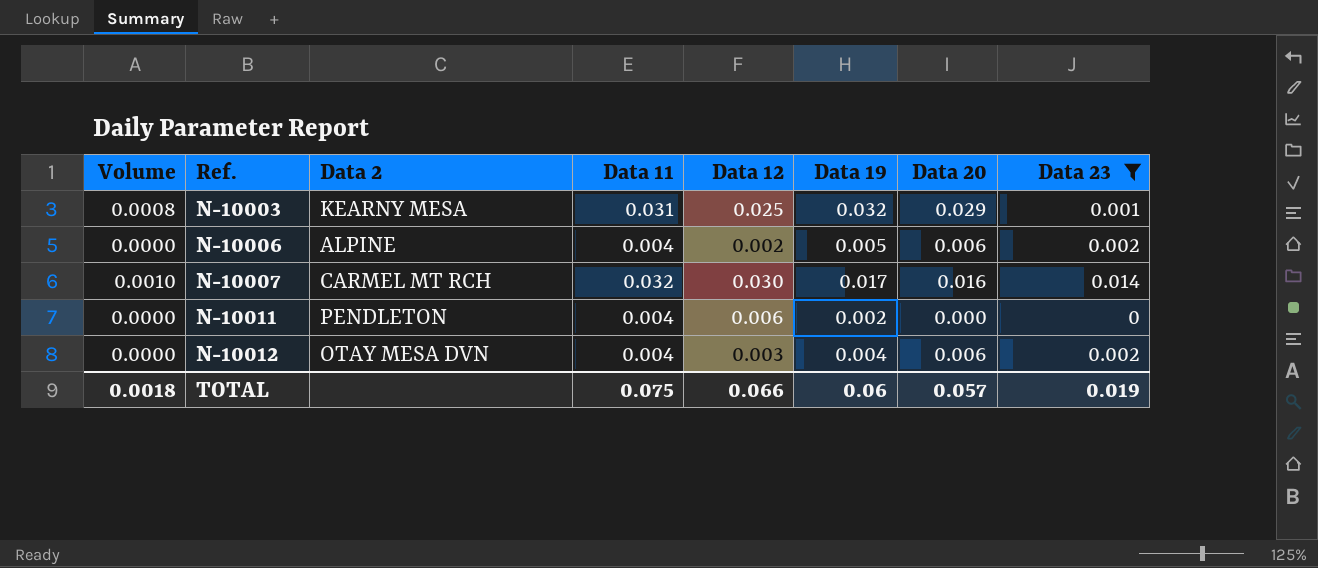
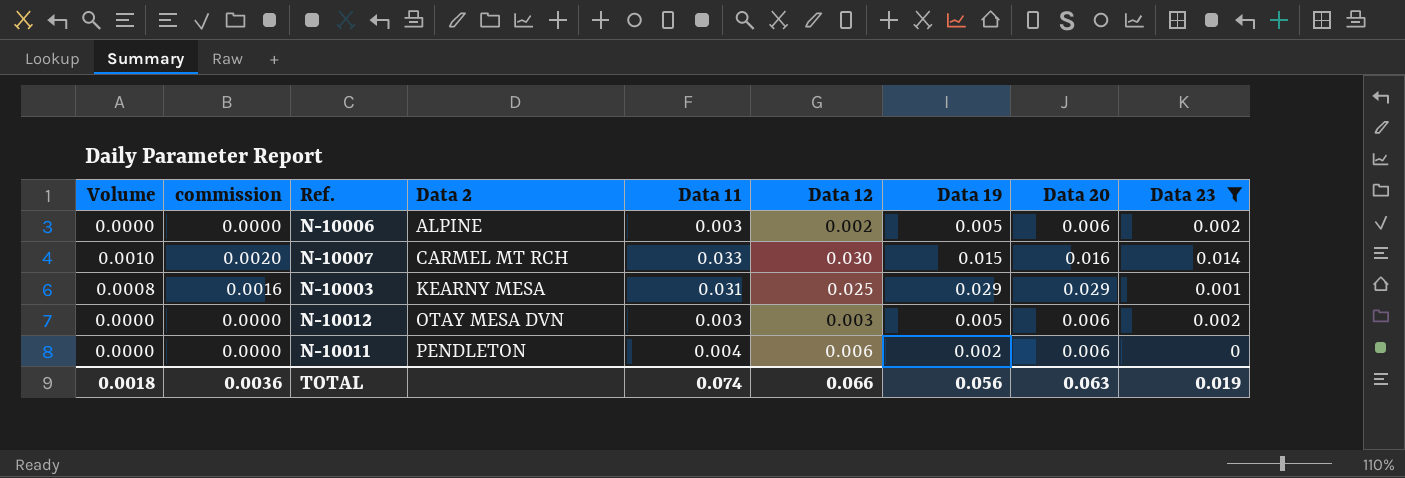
row order: Ref. ascending -> Data 2 ascending
column commission | formula: none -> [Volume] * 2
N-10006 | Data 11: 0.004 -> 0.003
N-10007 | Data 11: 0.032 -> 0.033
N-10007 | Data 19: 0.017 -> 0.015
N-10003 | Data 19: 0.032 -> 0.029
N-10012 | Data 11: 0.004 -> 0.003
N-10012 | Data 19: 0.004 -> 0.005
N-10011 | Data 20: 0.000 -> 0.006
TOTAL | Data 11: 0.075 -> 0.074
TOTAL | Data 19: 0.06 -> 0.056
TOTAL | Data 20: 0.057 -> 0.063

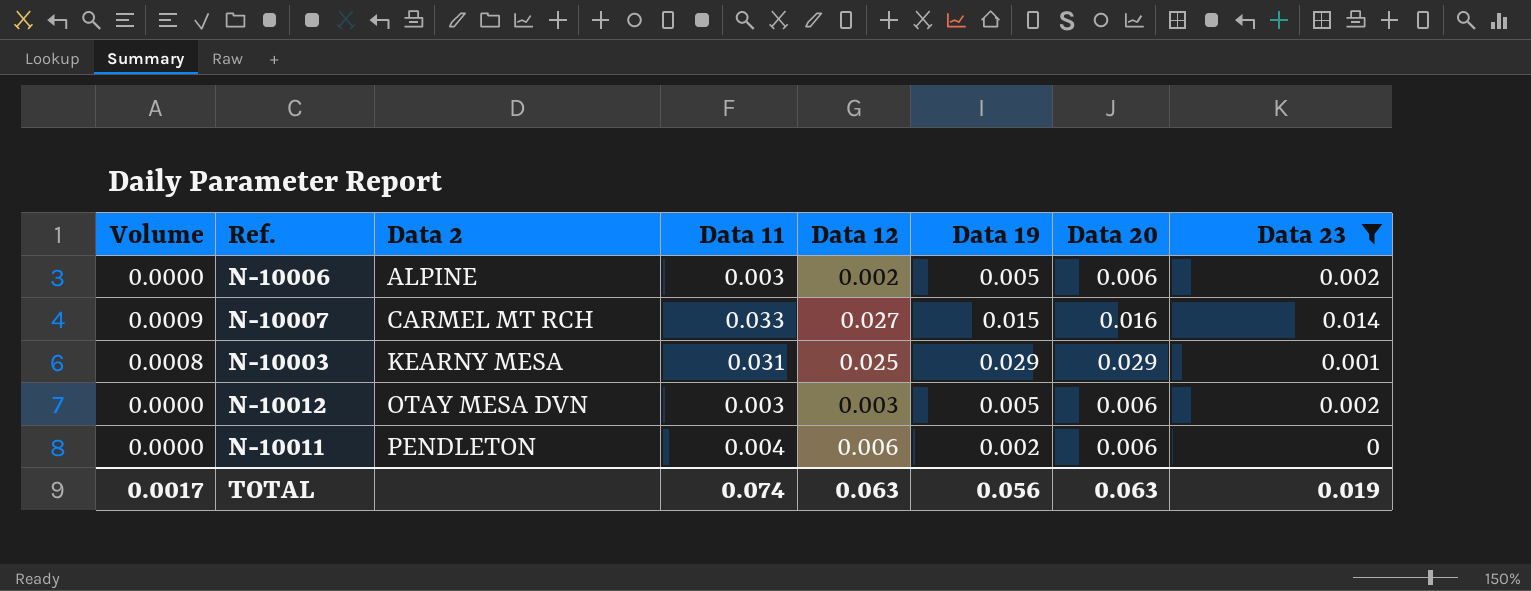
column commission | formula: [Volume] * 2 -> none
N-10007 | Volume: 0.0010 -> 0.0009
N-10007 | Data 12: 0.030 -> 0.027
TOTAL | Volume: 0.0018 -> 0.0017
TOTAL | Data 12: 0.066 -> 0.063

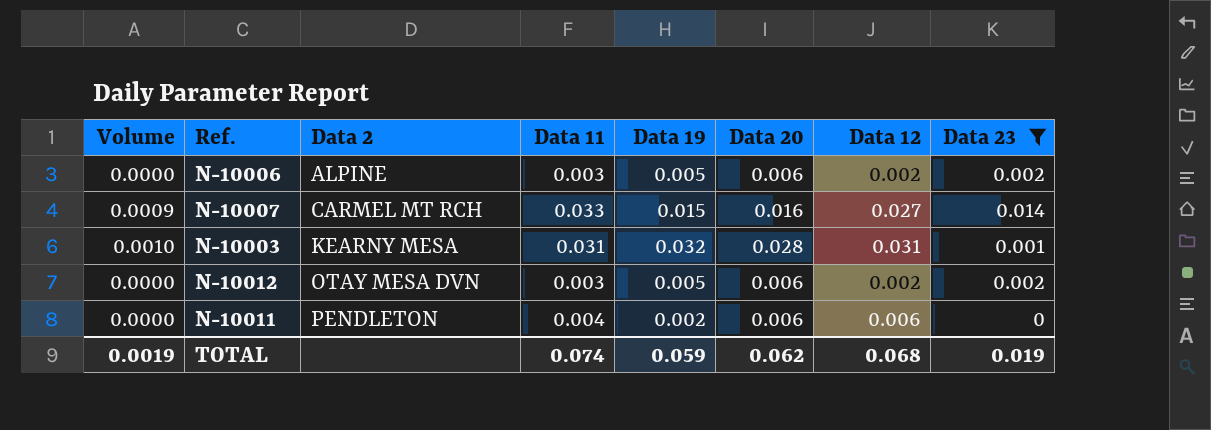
column Data 12 | position: 5 -> 7
N-10003 | Volume: 0.0008 -> 0.0010
N-10003 | Data 19: 0.029 -> 0.032
N-10003 | Data 20: 0.029 -> 0.028
N-10003 | Data 12: 0.025 -> 0.031
N-10012 | Data 12: 0.003 -> 0.002
TOTAL | Volume: 0.0017 -> 0.0019
TOTAL | Data 19: 0.056 -> 0.059
TOTAL | Data 20: 0.063 -> 0.062
TOTAL | Data 12: 0.063 -> 0.068

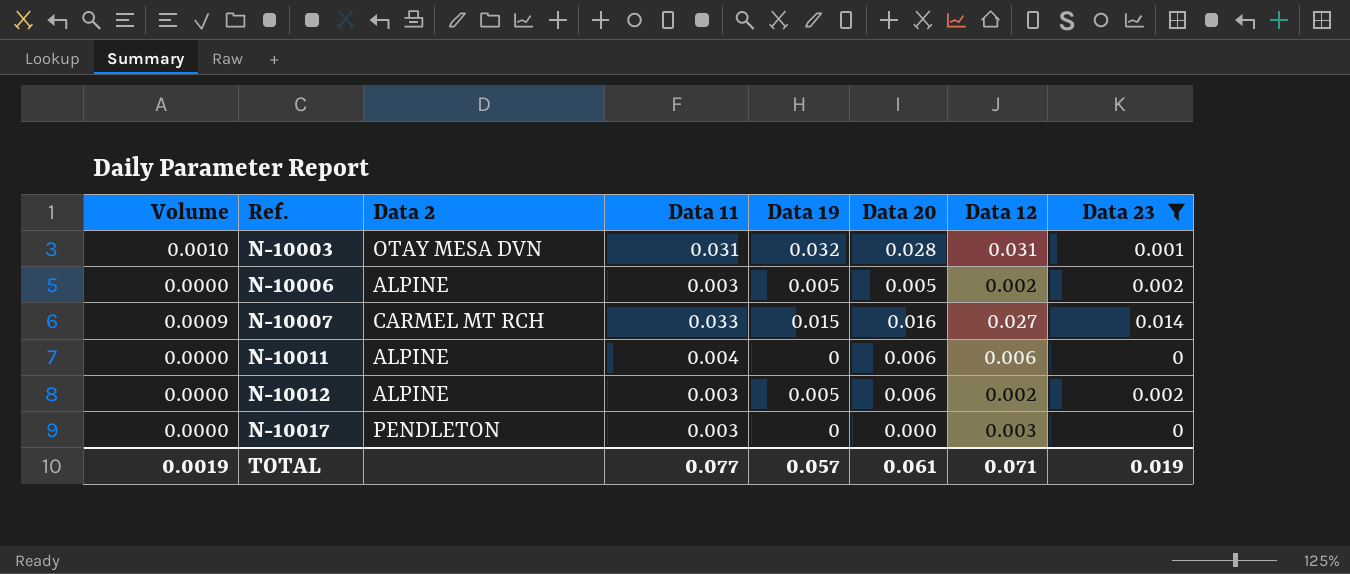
row order: Data 2 ascending -> Ref. ascending
N-10003 | Data 2: KEARNY MESA -> OTAY MESA DVN
N-10006 | Data 20: 0.006 -> 0.005
N-10011 | Data 2: PENDLETON -> ALPINE
N-10011 | Data 19: 0.002 -> 0
N-10012 | Data 2: OTAY MESA DVN -> ALPINE
row N-10017: none -> 0.0000 | PENDLETON | 0.003 | 0 | 0.000 | 0.003 | 0
TOTAL | Data 11: 0.074 -> 0.077
TOTAL | Data 19: 0.059 -> 0.057
TOTAL | Data 20: 0.062 -> 0.061
TOTAL | Data 12: 0.068 -> 0.071

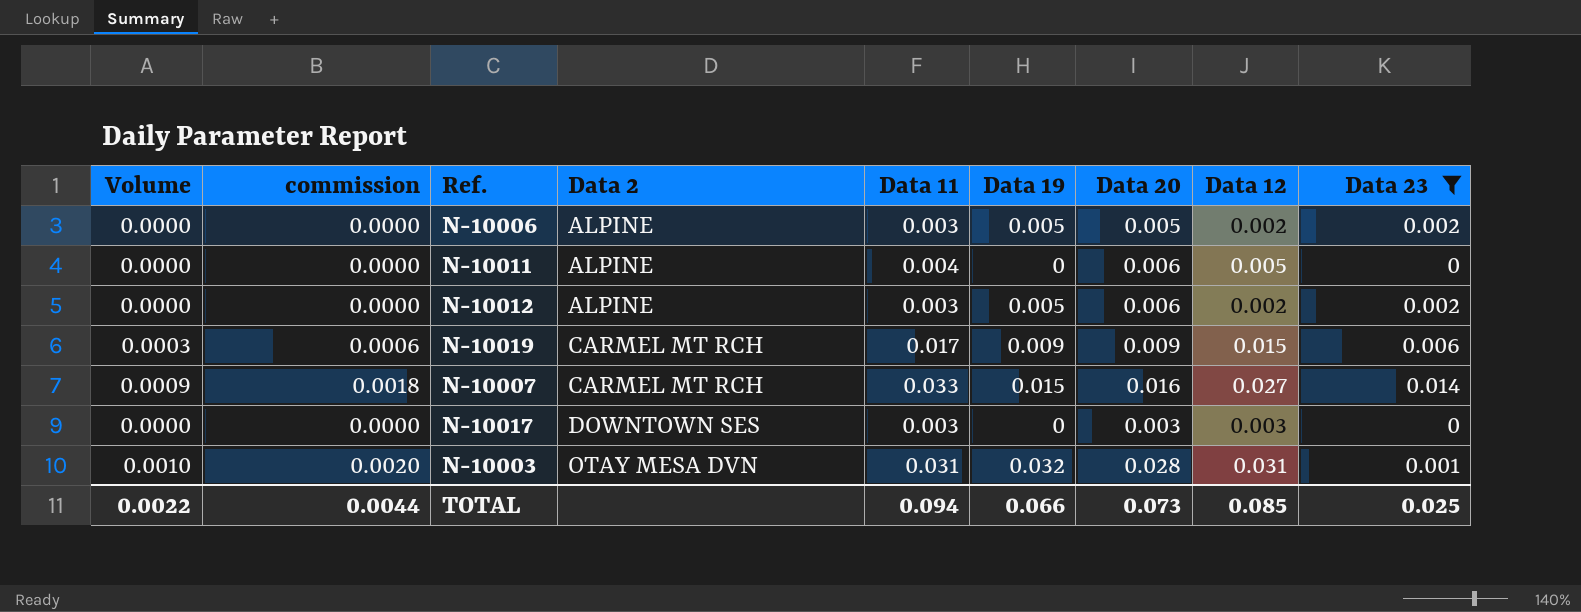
row order: Ref. ascending -> Data 2 ascending
column commission | formula: none -> [Volume] * 2
N-10011 | Data 12: 0.006 -> 0.005
row N-10019: none -> 0.0003 | 0.0006 | CARMEL MT RCH | 0.017 | 0.009 | 0.009 | 0.015 | 0.006
N-10017 | Data 2: PENDLETON -> DOWNTOWN SES
N-10017 | Data 20: 0.000 -> 0.003
TOTAL | Volume: 0.0019 -> 0.0022
TOTAL | Data 11: 0.077 -> 0.094
TOTAL | Data 19: 0.057 -> 0.066
TOTAL | Data 20: 0.061 -> 0.073
TOTAL | Data 12: 0.071 -> 0.085
TOTAL | Data 23: 0.019 -> 0.025

